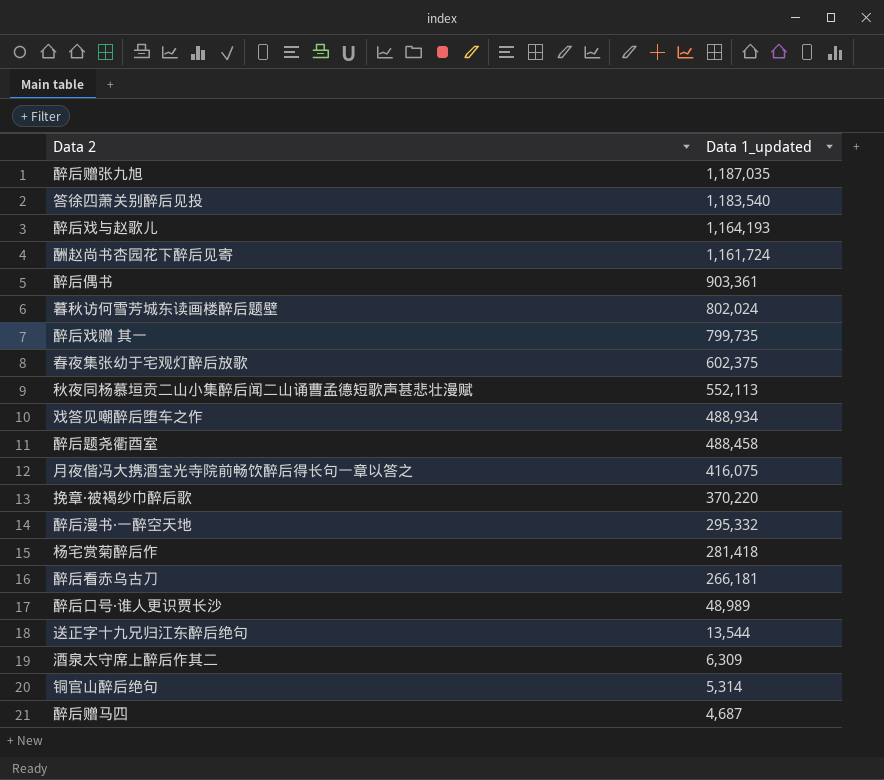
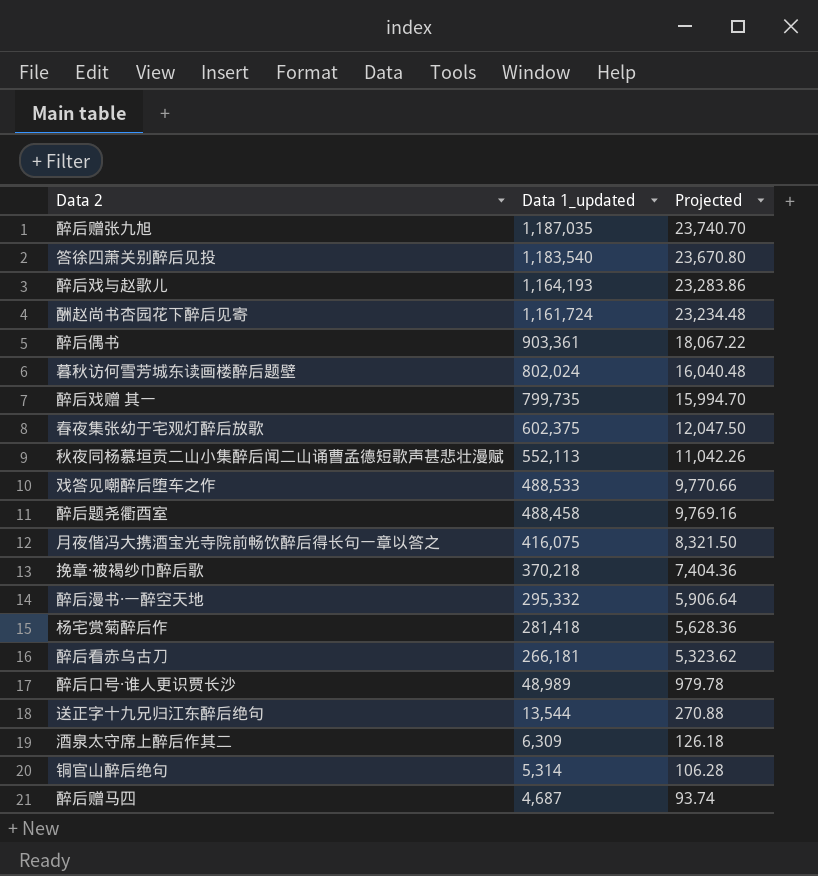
column Projected | formula: none -> [Data 1_updated] * 0.02
戏答见嘲醉后堕车之作 | Data 1_updated: 488,934 -> 488,533
挽章·被褐纱巾醉后歌 | Data 1_updated: 370,220 -> 370,218

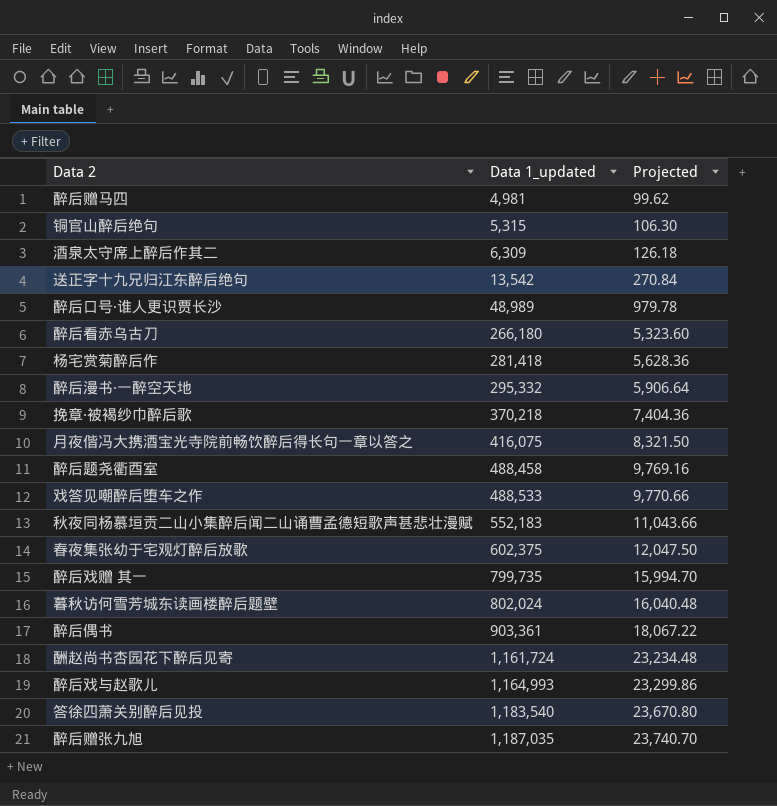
row order: Data 1_updated descending -> Data 1_updated ascending
醉后赠马四 | Data 1_updated: 4,687 -> 4,981
醉后赠马四 | Projected: 93.74 -> 99.62
铜官山醉后绝句 | Data 1_updated: 5,314 -> 5,315
铜官山醉后绝句 | Projected: 106.28 -> 106.30
送正字十九兄归江东醉后绝句 | Data 1_updated: 13,544 -> 13,542
送正字十九兄归江东醉后绝句 | Projected: 270.88 -> 270.84
醉后看赤乌古刀 | Data 1_updated: 266,181 -> 266,180
醉后看赤乌古刀 | Projected: 5,323.62 -> 5,323.60
秋夜同杨慕垣贡二山小集醉后闻二山诵曹孟德短歌声甚悲壮漫赋 | Data 1_updated: 552,113 -> 552,183
秋夜同杨慕垣贡二山小集醉后闻二山诵曹孟德短歌声甚悲壮漫赋 | Projected: 11,042.26 -> 11,043.66
醉后戏与赵歌儿 | Data 1_updated: 1,164,193 -> 1,164,993
醉后戏与赵歌儿 | Projected: 23,283.86 -> 23,299.86

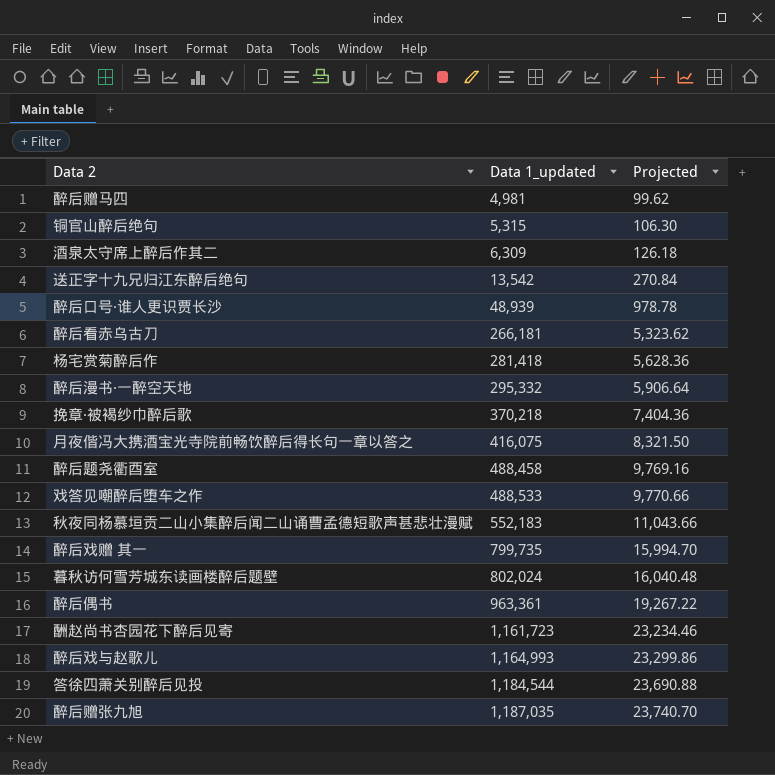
row 春夜集张幼于宅观灯醉后放歌: 602,375 | 12,047.50 -> none
醉后口号·谁人更识贾长沙 | Data 1_updated: 48,989 -> 48,939
醉后口号·谁人更识贾长沙 | Projected: 979.78 -> 978.78
醉后看赤乌古刀 | Data 1_updated: 266,180 -> 266,181
醉后看赤乌古刀 | Projected: 5,323.60 -> 5,323.62
醉后偶书 | Data 1_updated: 903,361 -> 963,361
醉后偶书 | Projected: 18,067.22 -> 19,267.22
酬赵尚书杏园花下醉后见寄 | Data 1_updated: 1,161,724 -> 1,161,723
酬赵尚书杏园花下醉后见寄 | Projected: 23,234.48 -> 23,234.46
答徐四萧关别醉后见投 | Data 1_updated: 1,183,540 -> 1,184,544
答徐四萧关别醉后见投 | Projected: 23,670.80 -> 23,690.88

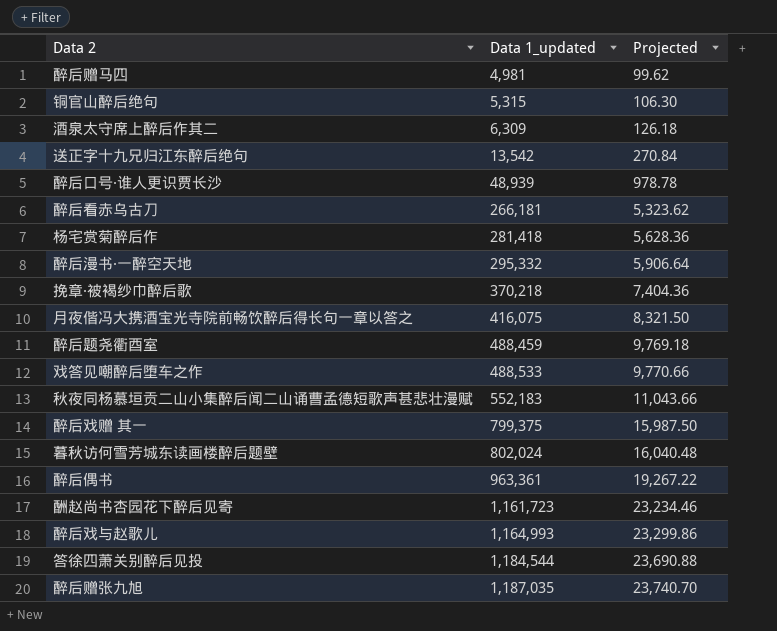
醉后题尧衢酉室 | Data 1_updated: 488,458 -> 488,459
醉后题尧衢酉室 | Projected: 9,769.16 -> 9,769.18
醉后戏赠 其一 | Data 1_updated: 799,735 -> 799,375
醉后戏赠 其一 | Projected: 15,994.70 -> 15,987.50

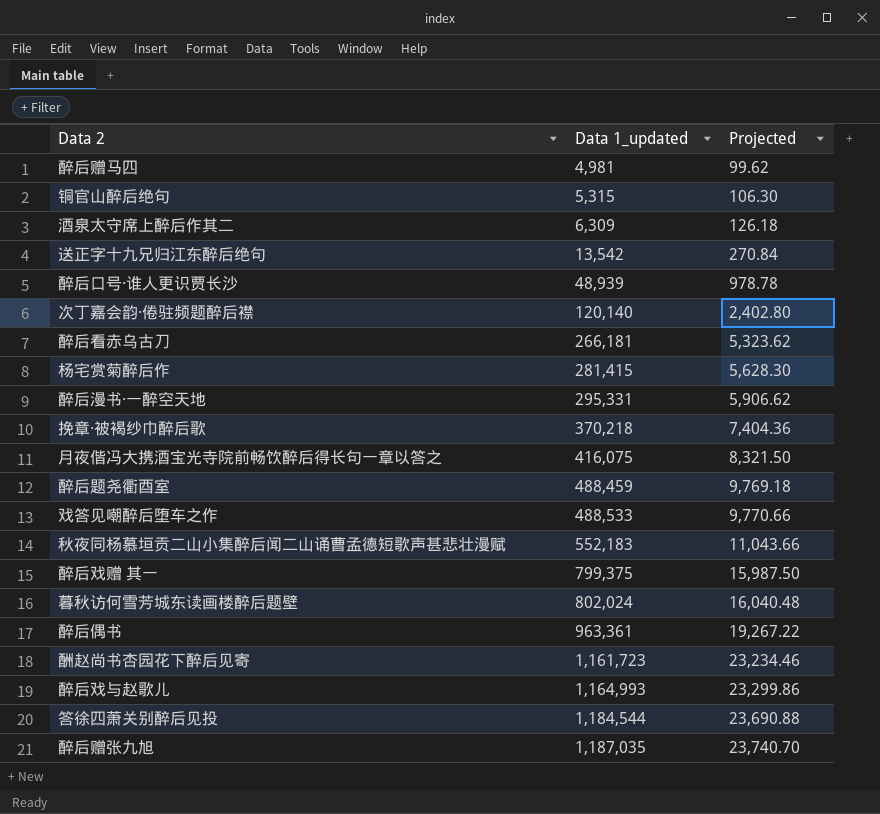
row 次丁嘉会韵·倦驻频题醉后襟: none -> 120,140 | 2,402.80
杨宅赏菊醉后作 | Data 1_updated: 281,418 -> 281,415
杨宅赏菊醉后作 | Projected: 5,628.36 -> 5,628.30
醉后漫书·一醉空天地 | Data 1_updated: 295,332 -> 295,331
醉后漫书·一醉空天地 | Projected: 5,906.64 -> 5,906.62

